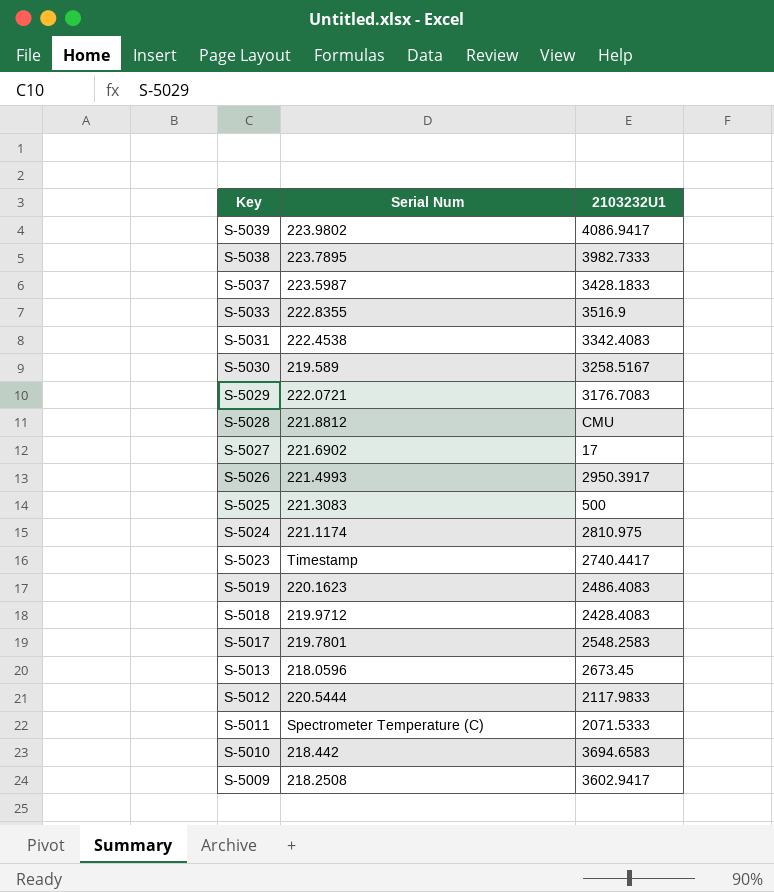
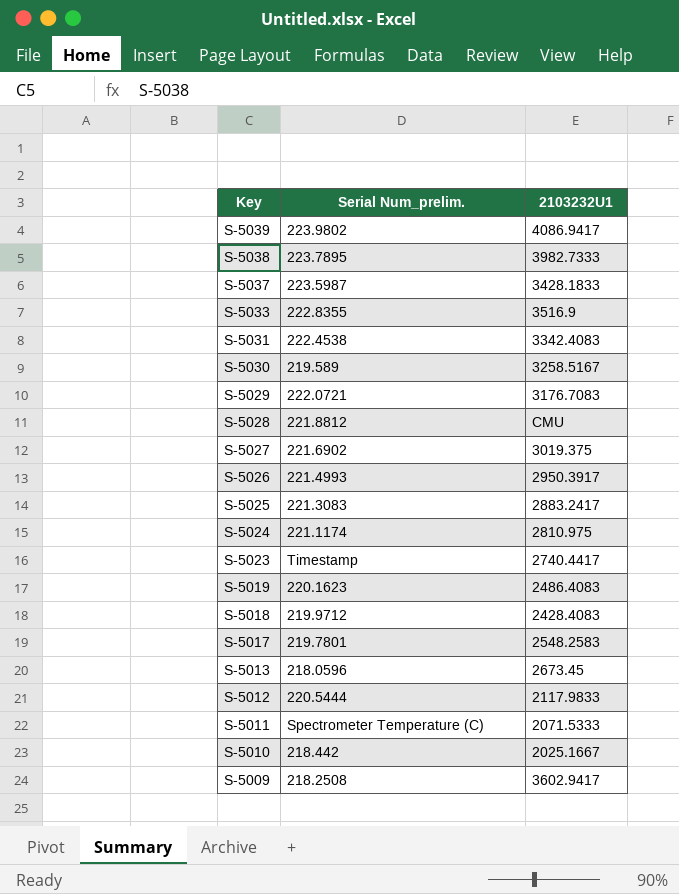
column name: Serial Num -> Serial Num_prelim.
S-5027 | 2103232U1: 17 -> 3019.375
S-5025 | 2103232U1: 500 -> 2883.2417
S-5010 | 2103232U1: 3694.6583 -> 2025.1667

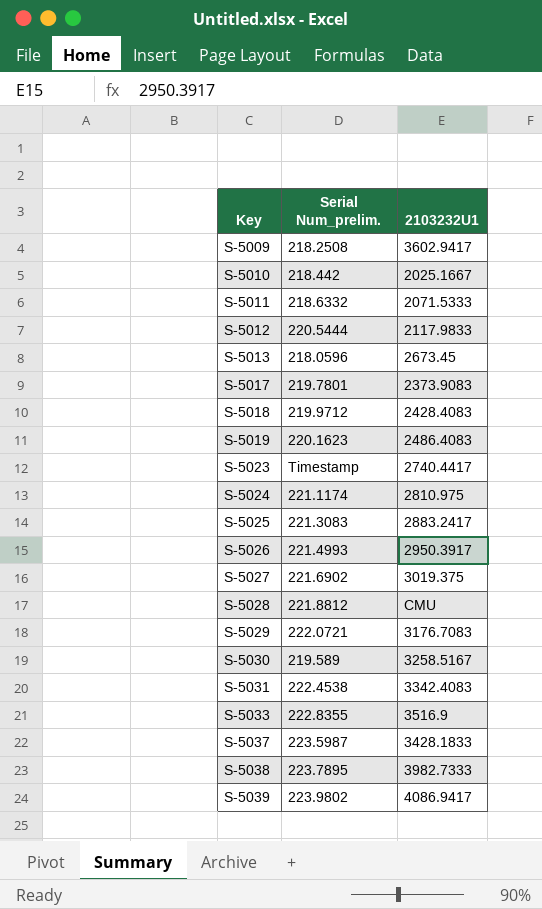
row order: Key descending -> Key ascending
S-5011 | Serial Num_prelim.: Spectrometer Temperature (C) -> 218.6332
S-5017 | 2103232U1: 2548.2583 -> 2373.9083

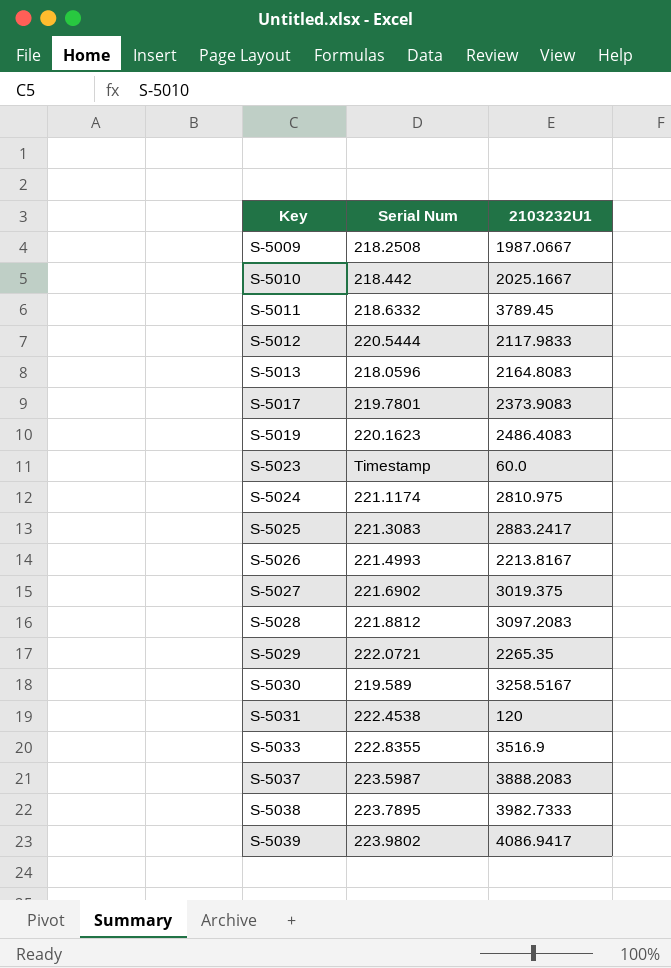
column name: Serial Num_prelim. -> Serial Num
row S-5018: 219.9712 | 2428.4083 -> none
S-5009 | 2103232U1: 3602.9417 -> 1987.0667
S-5011 | 2103232U1: 2071.5333 -> 3789.45
S-5013 | 2103232U1: 2673.45 -> 2164.8083
S-5023 | 2103232U1: 2740.4417 -> 60.0
S-5026 | 2103232U1: 2950.3917 -> 2213.8167
S-5028 | 2103232U1: CMU -> 3097.2083
S-5029 | 2103232U1: 3176.7083 -> 2265.35
S-5031 | 2103232U1: 3342.4083 -> 120
S-5037 | 2103232U1: 3428.1833 -> 3888.2083

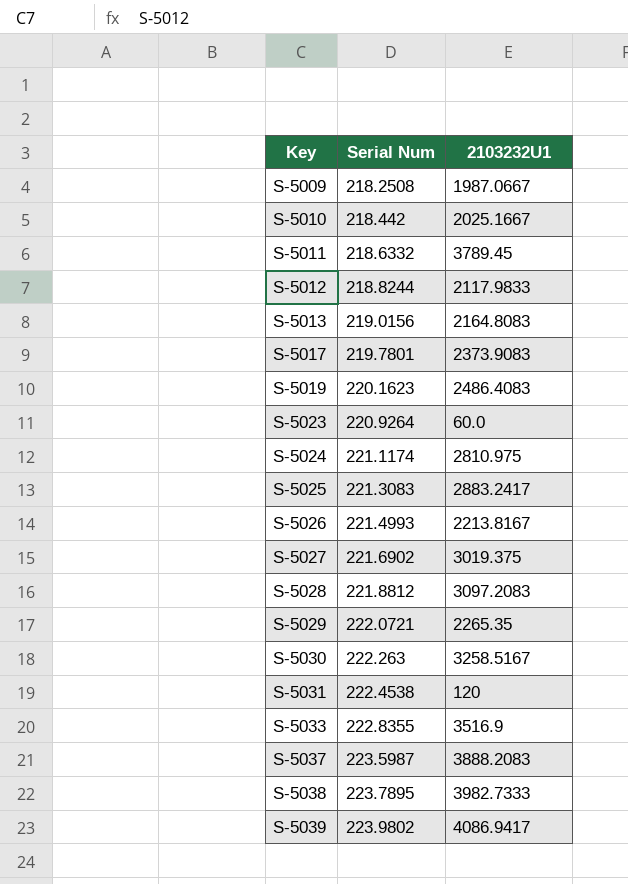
S-5012 | Serial Num: 220.5444 -> 218.8244
S-5013 | Serial Num: 218.0596 -> 219.0156
S-5023 | Serial Num: Timestamp -> 220.9264
S-5030 | Serial Num: 219.589 -> 222.263

